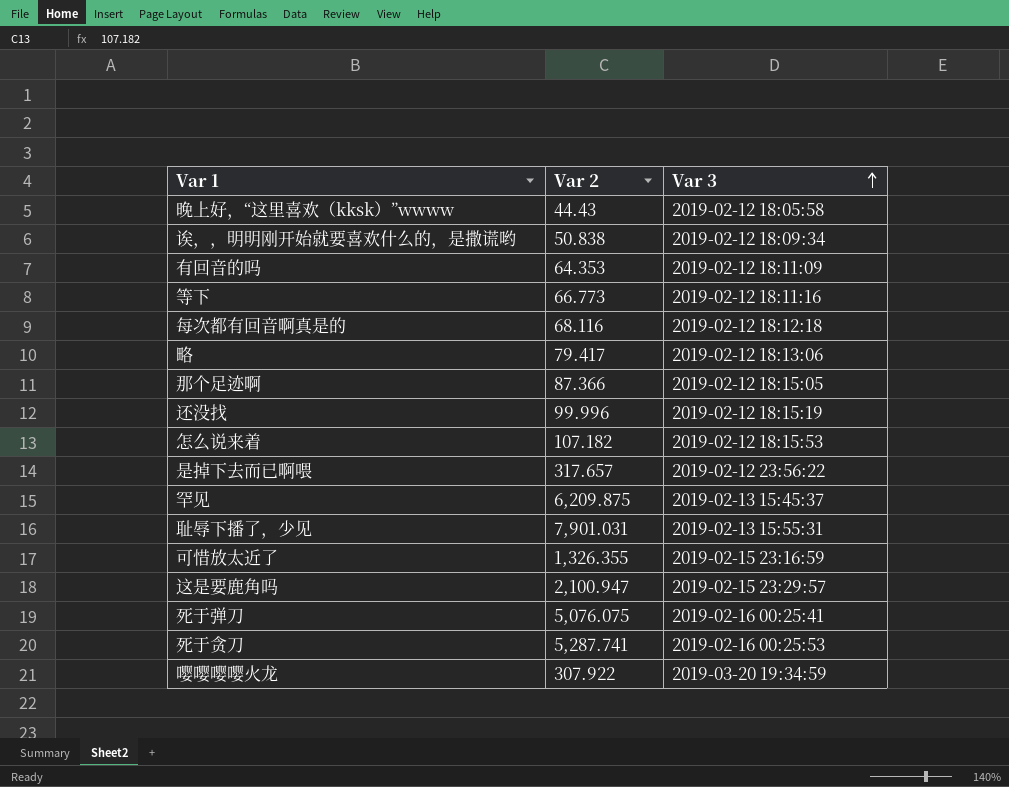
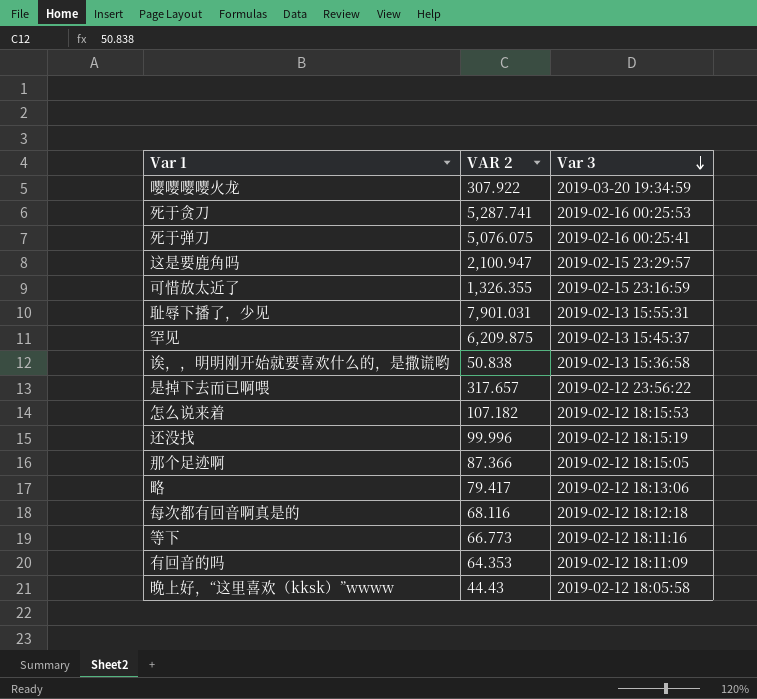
row order: Var 3 ascending -> Var 3 descending
column name: Var 2 -> VAR 2
诶，，明明刚开始就要喜欢什么的，是撒谎哟 | Var 3: 2019-02-12 18:09:34 -> 2019-02-13 15:36:58

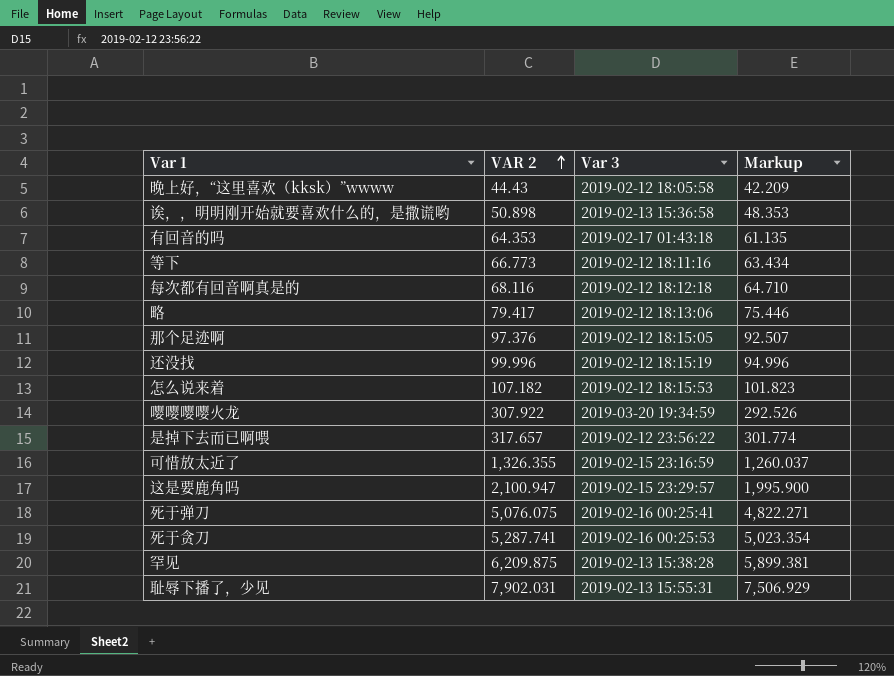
row order: Var 3 descending -> VAR 2 ascending
column Markup | formula: none -> [VAR 2] * 0.95
诶，，明明刚开始就要喜欢什么的，是撒谎哟 | VAR 2: 50.838 -> 50.898
有回音的吗 | Var 3: 2019-02-12 18:11:09 -> 2019-02-17 01:43:18
那个足迹啊 | VAR 2: 87.366 -> 97.376
罕见 | Var 3: 2019-02-13 15:45:37 -> 2019-02-13 15:38:28
耻辱下播了，少见 | VAR 2: 7,901.031 -> 7,902.031

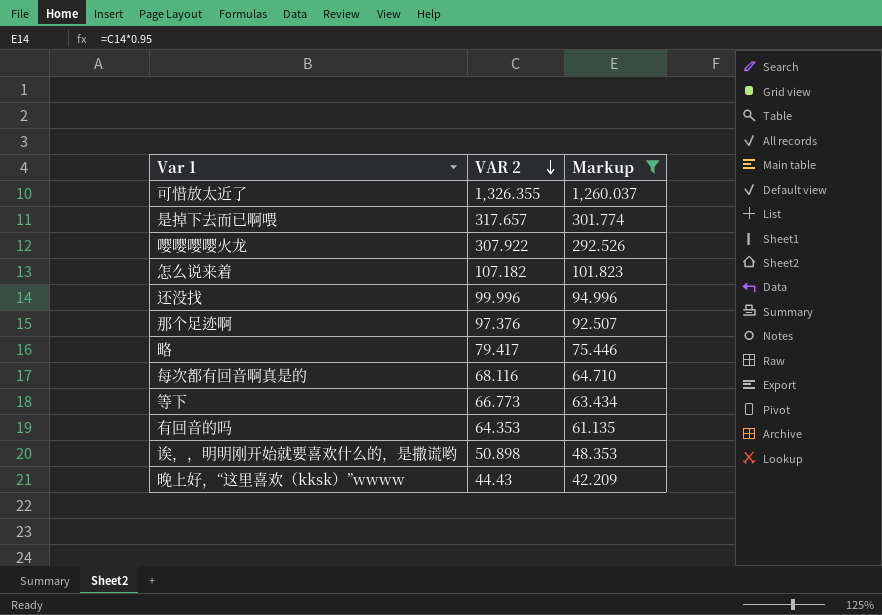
filter: none -> Markup <= 1,260.037
row order: VAR 2 ascending -> VAR 2 descending
column Var 3 | position: 3 -> none

